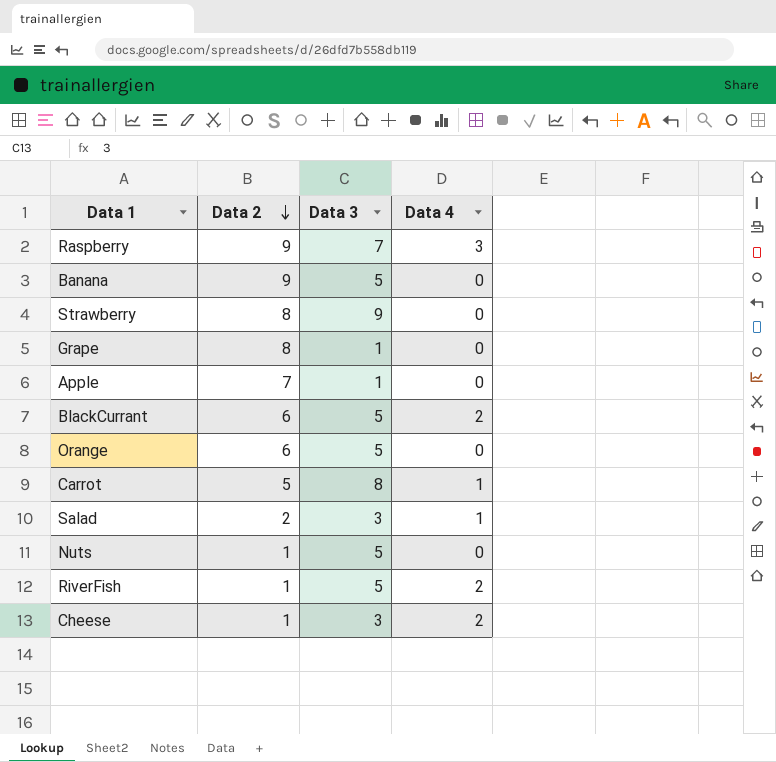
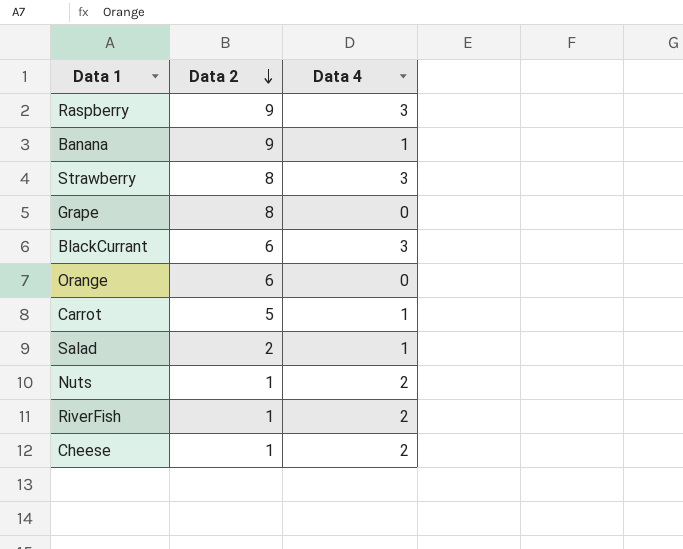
column Data 3 | position: 3 -> none
row Apple: 7 | 1 | 0 -> none
Banana | Data 4: 0 -> 1
Strawberry | Data 4: 0 -> 3
BlackCurrant | Data 4: 2 -> 3
Nuts | Data 4: 0 -> 2

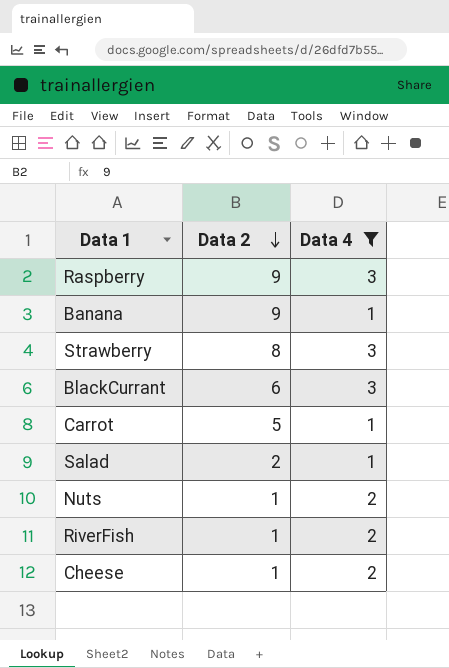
filter: none -> Data 4 != 0

